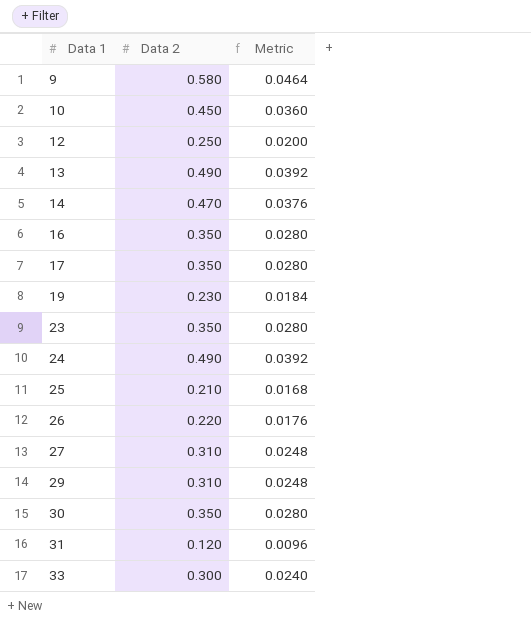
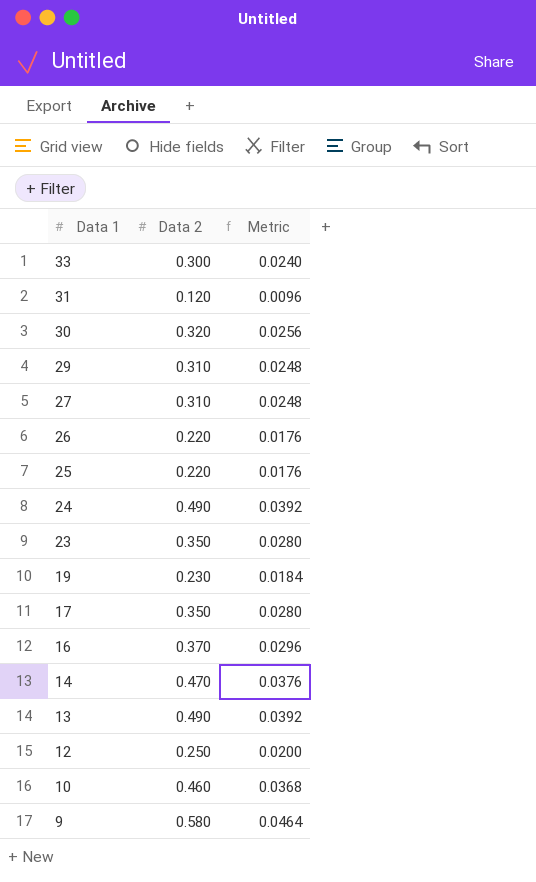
row order: Data 1 ascending -> Data 1 descending
30 | Data 2: 0.350 -> 0.320
30 | Metric: 0.0280 -> 0.0256
25 | Data 2: 0.210 -> 0.220
25 | Metric: 0.0168 -> 0.0176
16 | Data 2: 0.350 -> 0.370
16 | Metric: 0.0280 -> 0.0296
10 | Data 2: 0.450 -> 0.460
10 | Metric: 0.0360 -> 0.0368

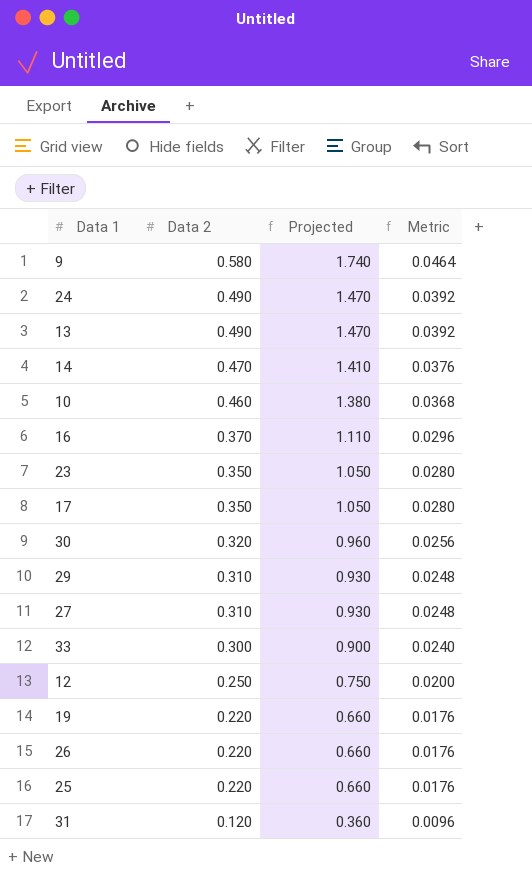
row order: Data 1 descending -> Data 2 descending
column Projected | formula: none -> [Data 2] * 3
19 | Data 2: 0.230 -> 0.220
19 | Metric: 0.0184 -> 0.0176

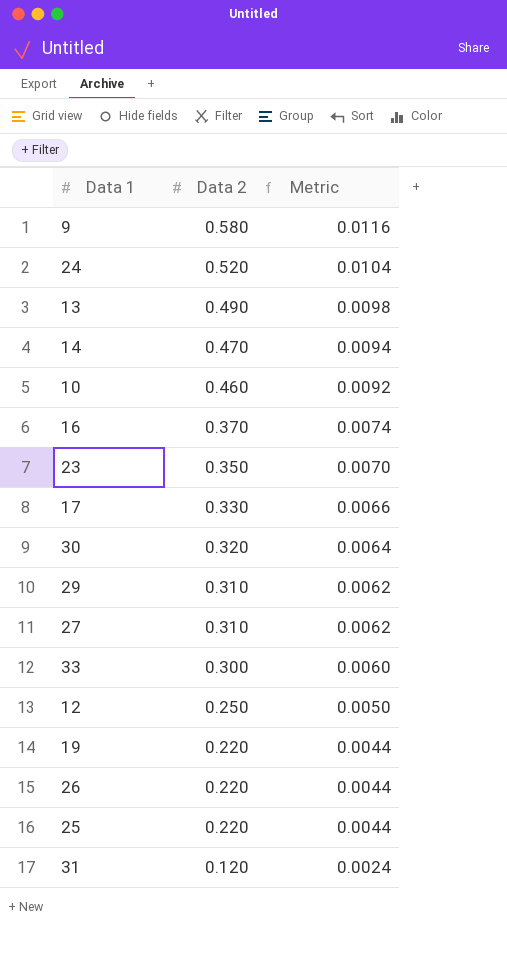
column Projected | formula: [Data 2] * 3 -> none
column Metric | formula: [Data 2] * 0.08 -> [Data 2] * 0.02
24 | Data 2: 0.490 -> 0.520
17 | Data 2: 0.350 -> 0.330

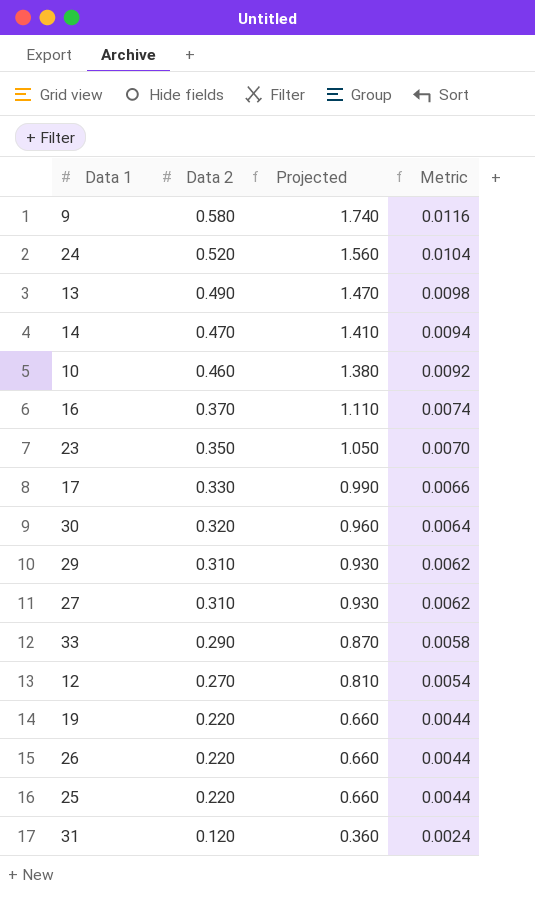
column Projected | formula: none -> [Data 2] * 3
33 | Data 2: 0.300 -> 0.290
33 | Metric: 0.0060 -> 0.0058
12 | Data 2: 0.250 -> 0.270
12 | Metric: 0.0050 -> 0.0054

